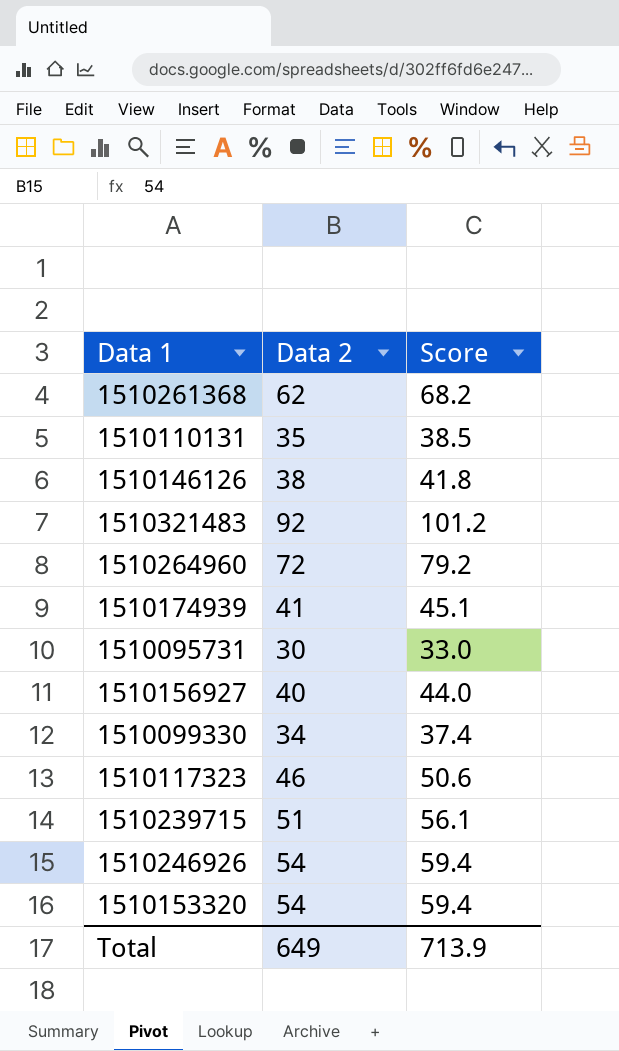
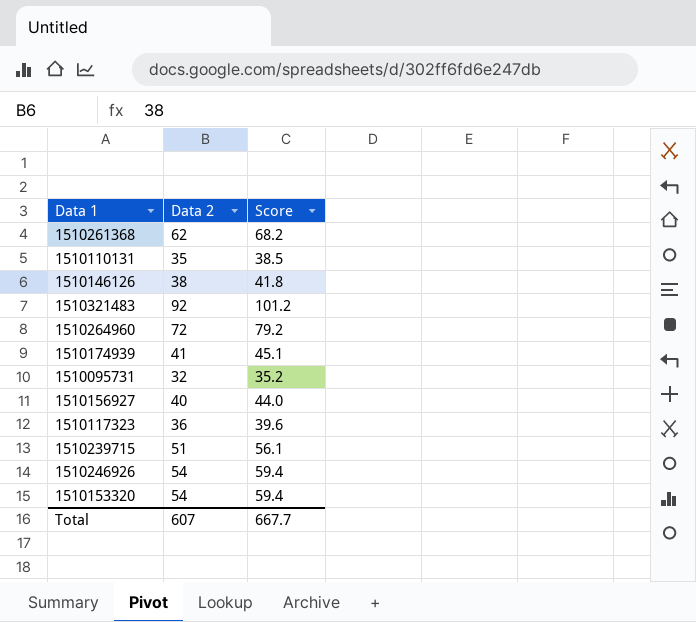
row 1510099330: 34 | 37.4 -> none
1510095731 | Data 2: 30 -> 32
1510095731 | Score: 33.0 -> 35.2
1510117323 | Data 2: 46 -> 36
1510117323 | Score: 50.6 -> 39.6
Total | Data 2: 649 -> 607
Total | Score: 713.9 -> 667.7

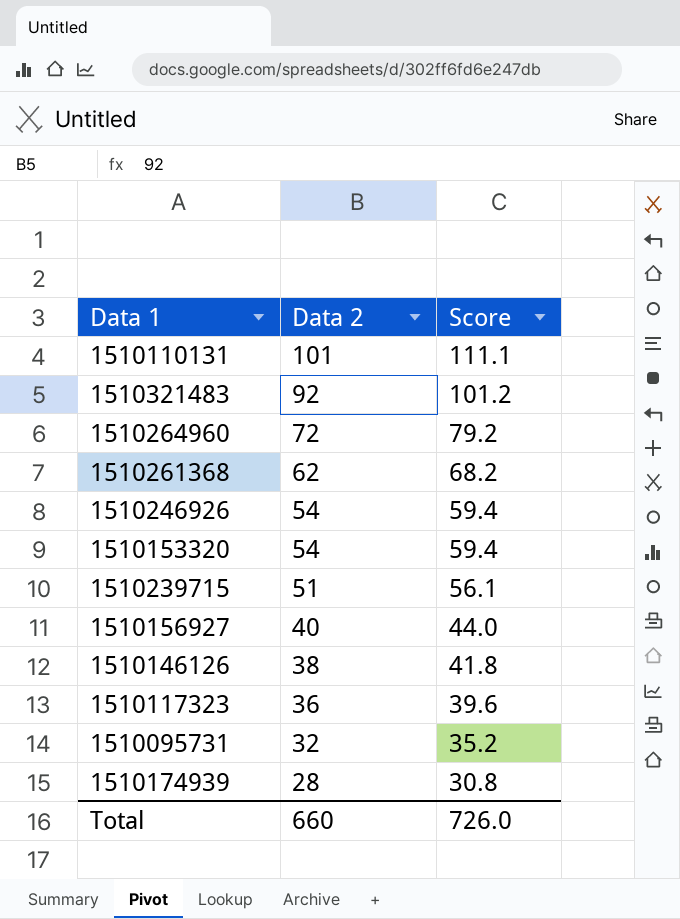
row order: none -> Data 2 descending
1510110131 | Data 2: 35 -> 101
1510110131 | Score: 38.5 -> 111.1
1510174939 | Data 2: 41 -> 28
1510174939 | Score: 45.1 -> 30.8
Total | Data 2: 607 -> 660
Total | Score: 667.7 -> 726.0

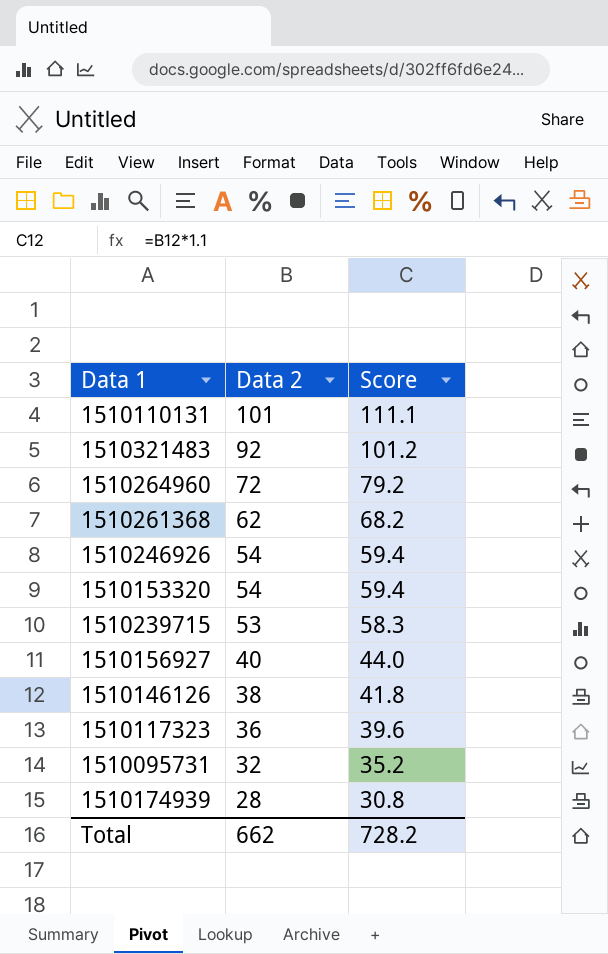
1510239715 | Data 2: 51 -> 53
1510239715 | Score: 56.1 -> 58.3
Total | Data 2: 660 -> 662
Total | Score: 726.0 -> 728.2

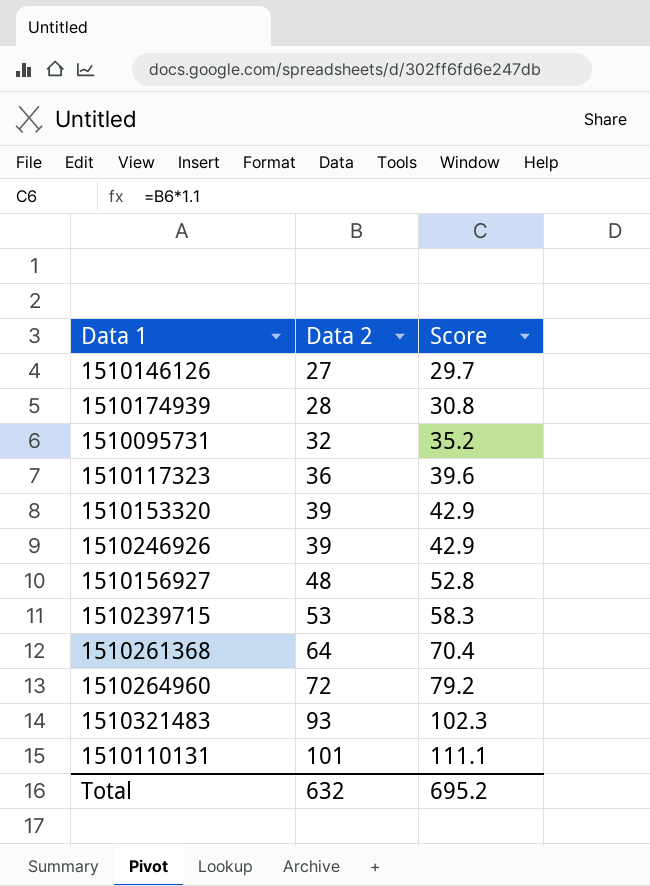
row order: Data 2 descending -> Data 2 ascending
1510146126 | Data 2: 38 -> 27
1510146126 | Score: 41.8 -> 29.7
1510153320 | Data 2: 54 -> 39
1510153320 | Score: 59.4 -> 42.9
1510246926 | Data 2: 54 -> 39
1510246926 | Score: 59.4 -> 42.9
1510156927 | Data 2: 40 -> 48
1510156927 | Score: 44.0 -> 52.8
1510261368 | Data 2: 62 -> 64
1510261368 | Score: 68.2 -> 70.4
1510321483 | Data 2: 92 -> 93
1510321483 | Score: 101.2 -> 102.3
Total | Data 2: 662 -> 632
Total | Score: 728.2 -> 695.2

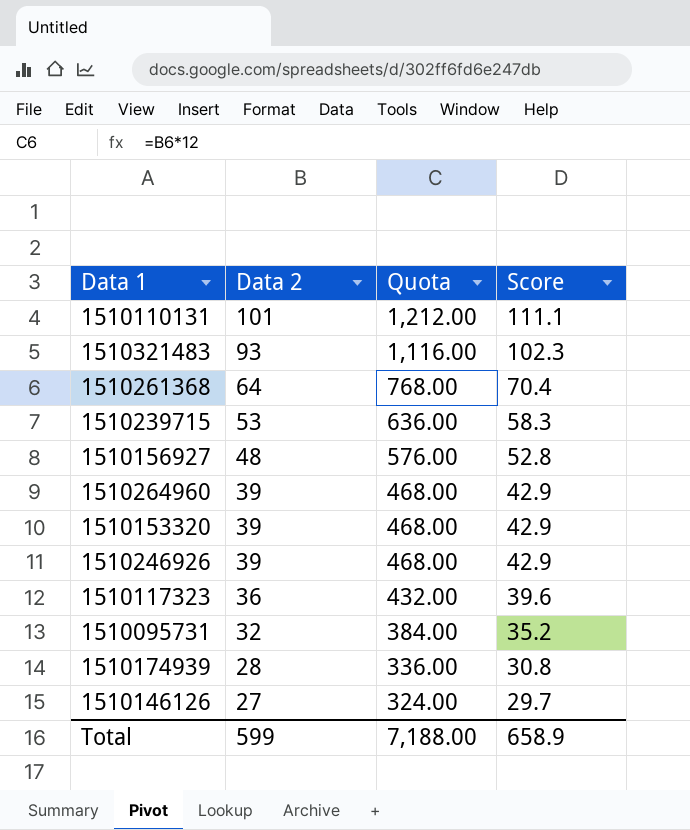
row order: Data 2 ascending -> Data 2 descending
column Quota | formula: none -> [Data 2] * 12
1510264960 | Data 2: 72 -> 39
1510264960 | Score: 79.2 -> 42.9
Total | Data 2: 632 -> 599
Total | Score: 695.2 -> 658.9

